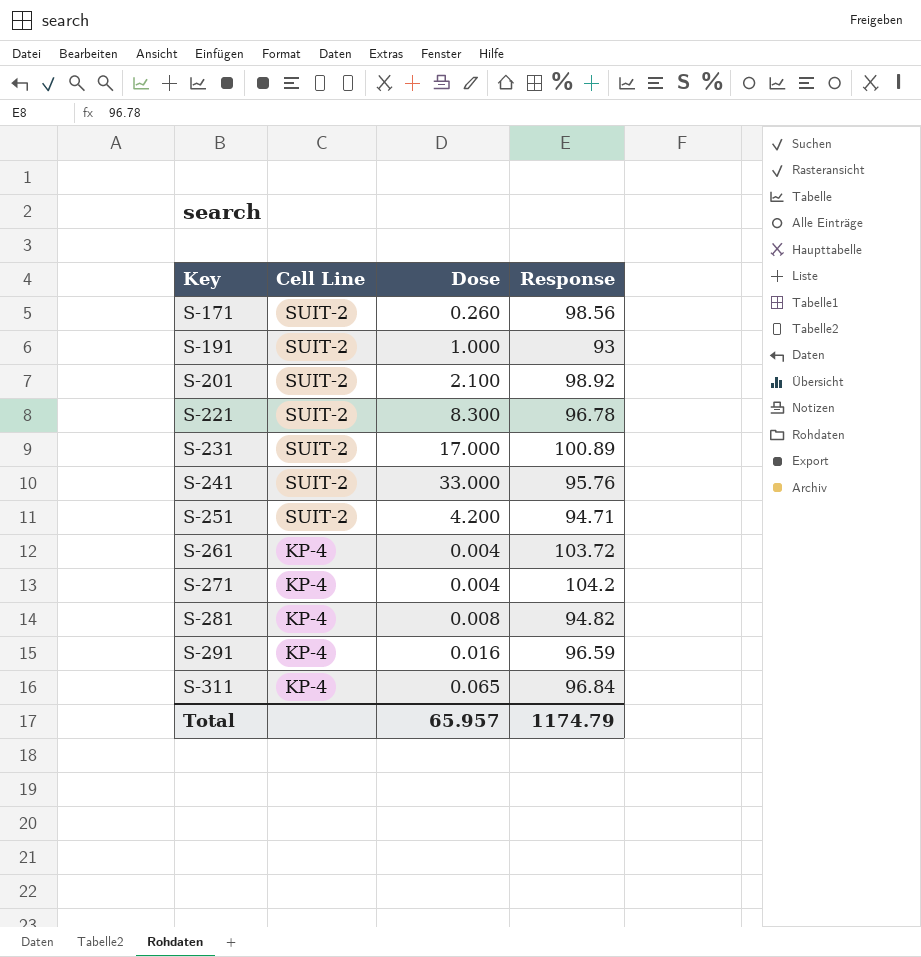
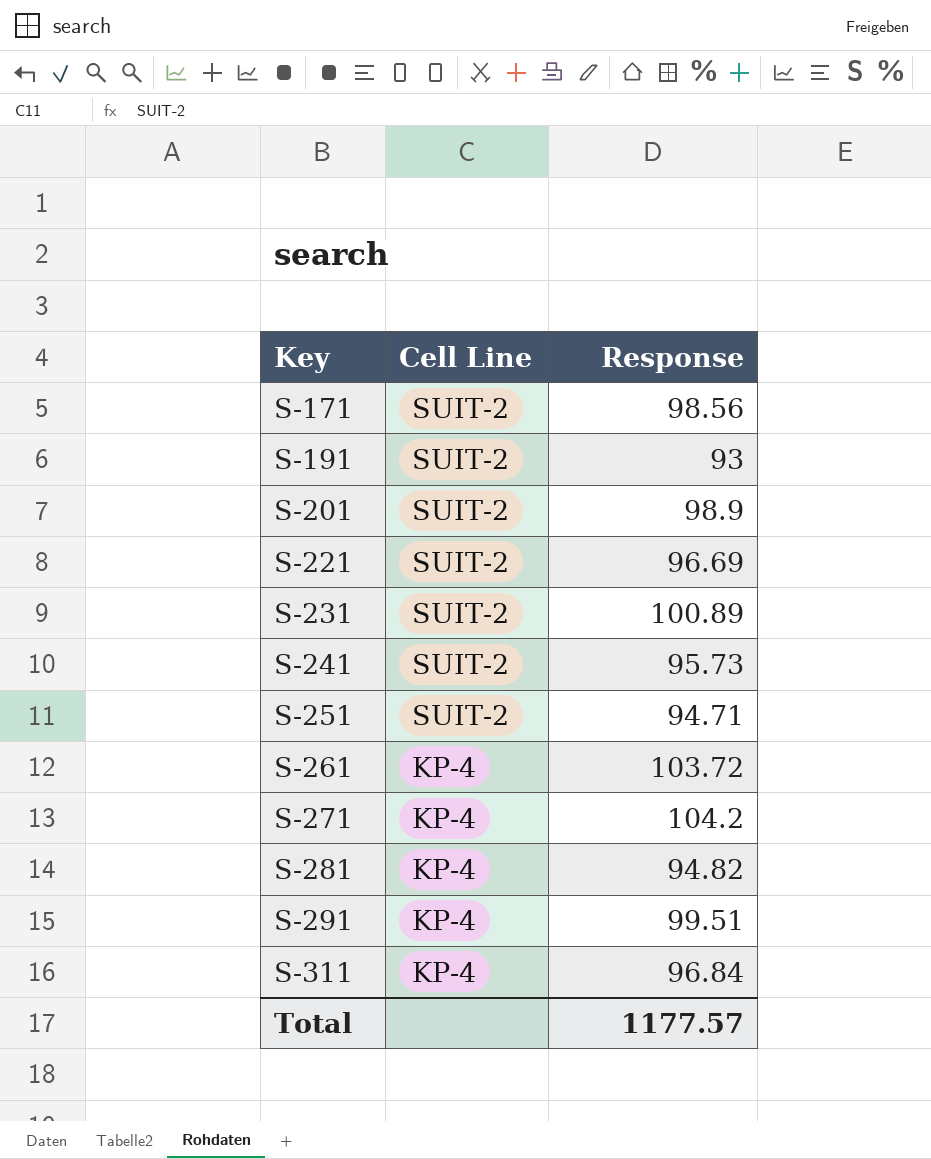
column Dose | position: 3 -> none
S-201 | Response: 98.92 -> 98.9
S-221 | Response: 96.78 -> 96.69
S-241 | Response: 95.76 -> 95.73
S-291 | Response: 96.59 -> 99.51
Total | Response: 1174.79 -> 1177.57

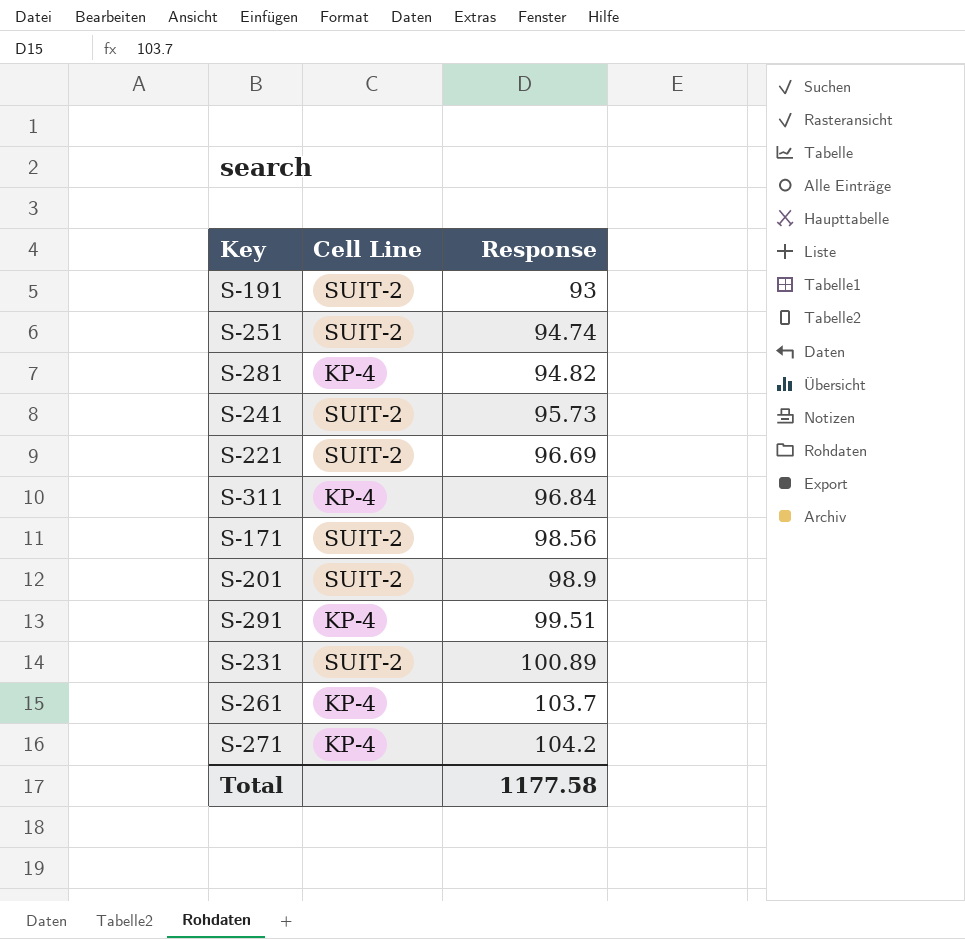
row order: Key ascending -> Response ascending
S-251 | Response: 94.71 -> 94.74
S-261 | Response: 103.72 -> 103.7
Total | Response: 1177.57 -> 1177.58

